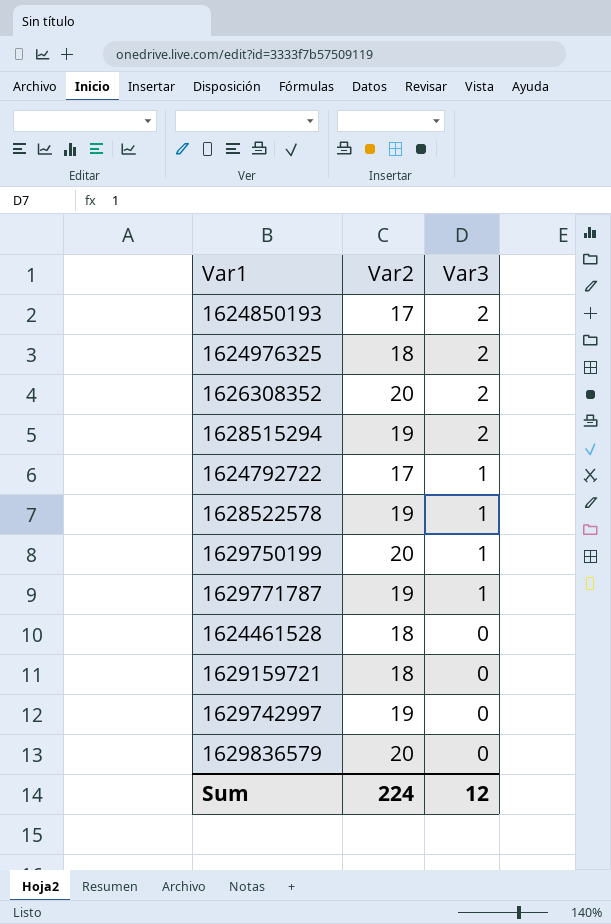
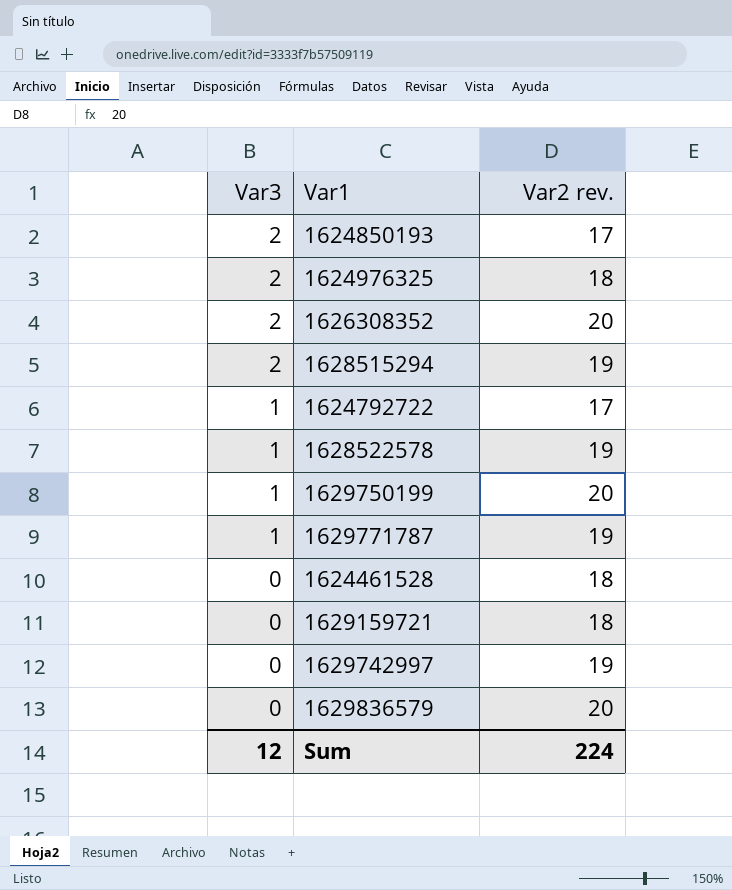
column Var3 | position: 3 -> 1
column name: Var2 -> Var2 rev.

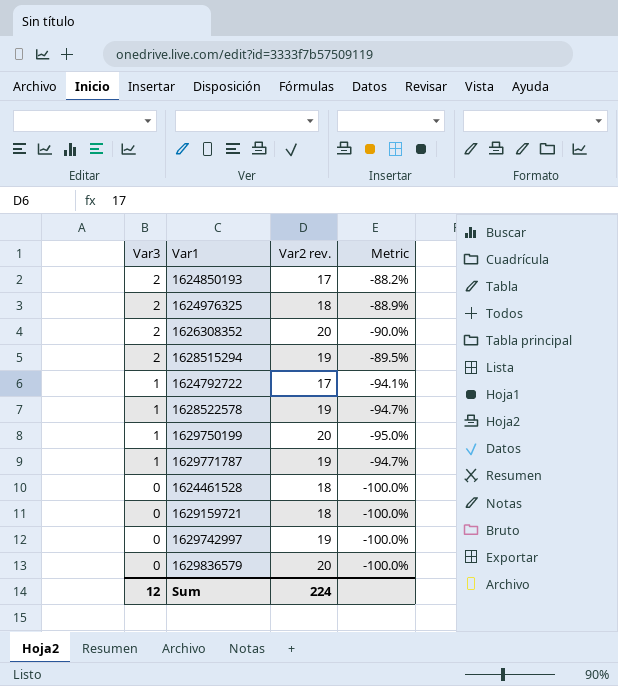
column Metric | formula: none -> ([Var3] - [Var2 rev.]) / [Var2 rev.]

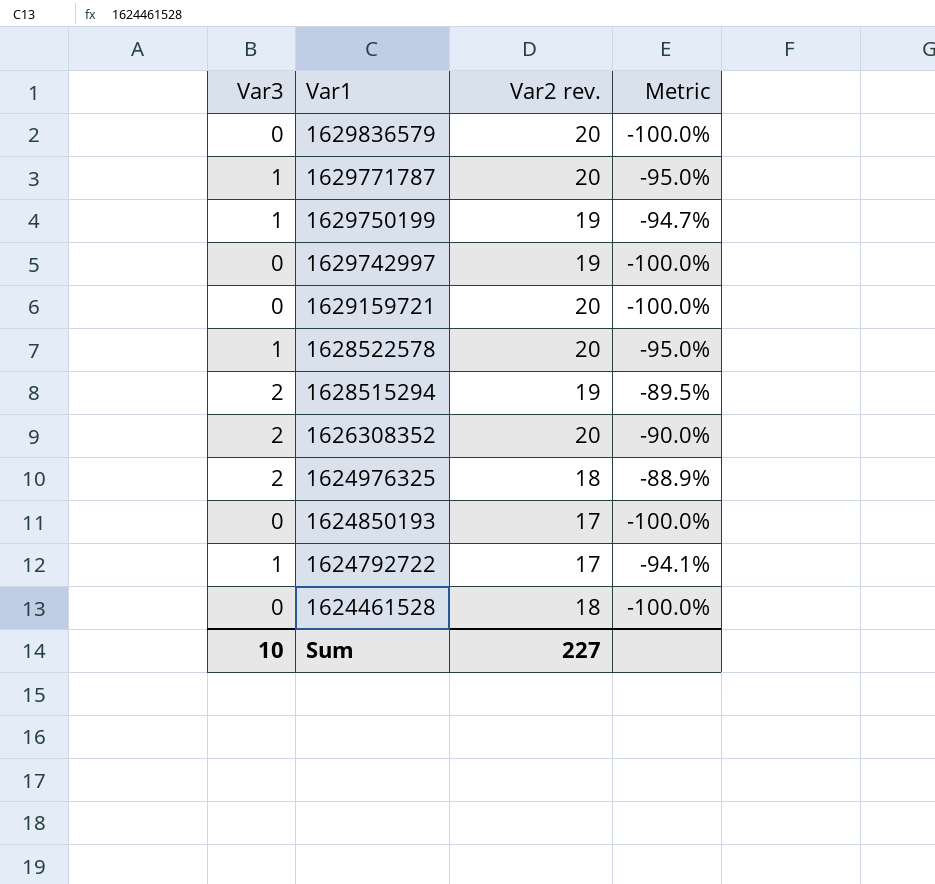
row order: Var3 descending -> Var1 descending
1629771787 | Var2 rev.: 19 -> 20
1629771787 | Metric: -94.7% -> -95.0%
1629750199 | Var2 rev.: 20 -> 19
1629750199 | Metric: -95.0% -> -94.7%
1629159721 | Var2 rev.: 18 -> 20
1628522578 | Var2 rev.: 19 -> 20
1628522578 | Metric: -94.7% -> -95.0%
1624850193 | Var3: 2 -> 0
1624850193 | Metric: -88.2% -> -100.0%
Sum | Var3: 12 -> 10
Sum | Var2 rev.: 224 -> 227

